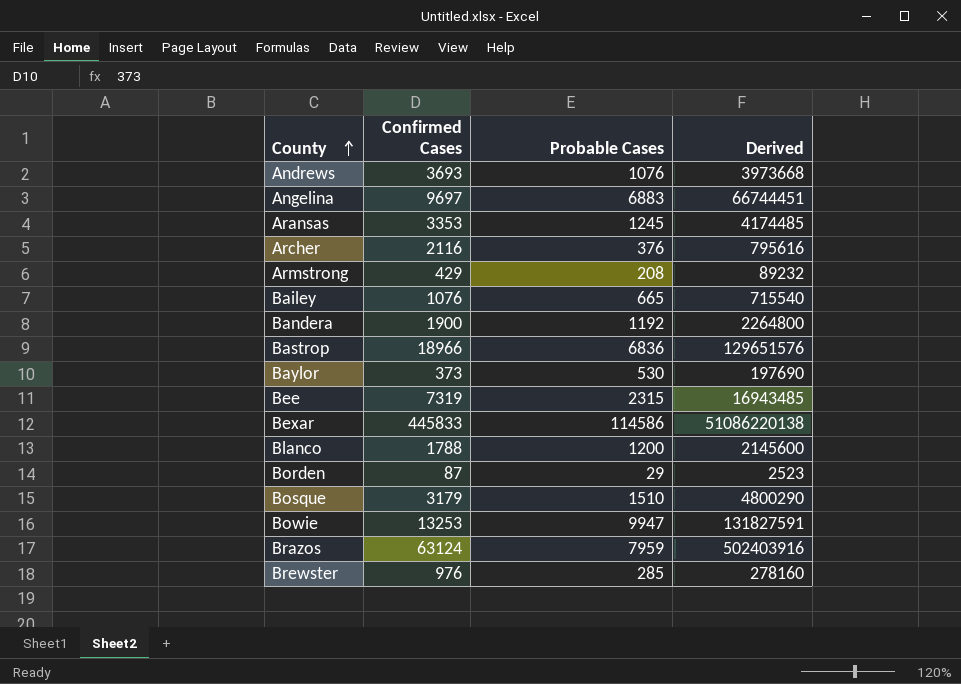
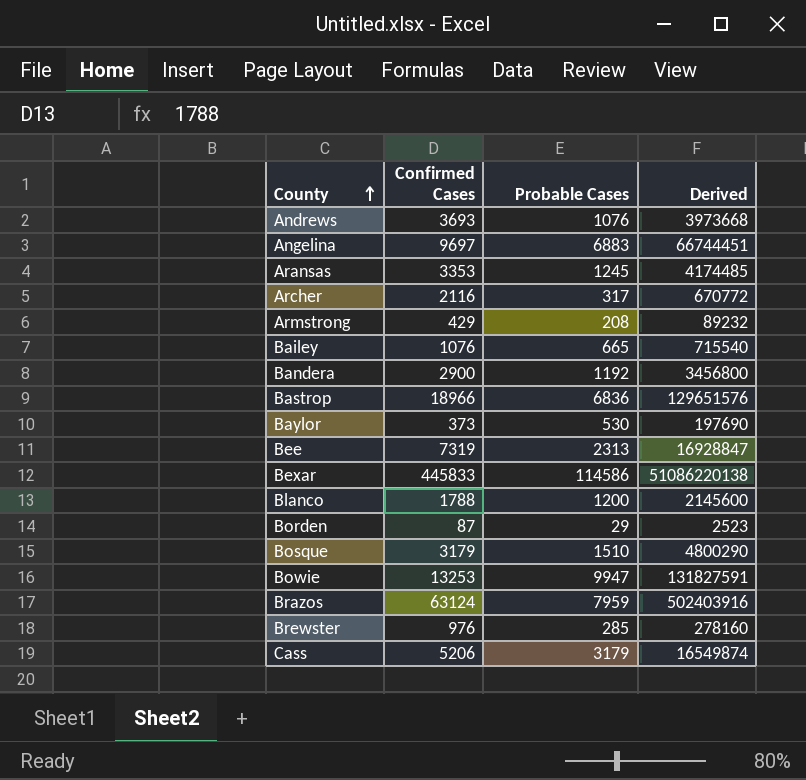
Archer | Probable Cases: 376 -> 317
Archer | Derived: 795616 -> 670772
Bandera | Confirmed Cases: 1900 -> 2900
Bandera | Derived: 2264800 -> 3456800
Bee | Probable Cases: 2315 -> 2313
Bee | Derived: 16943485 -> 16928847
row Cass: none -> 5206 | 3179 | 16549874

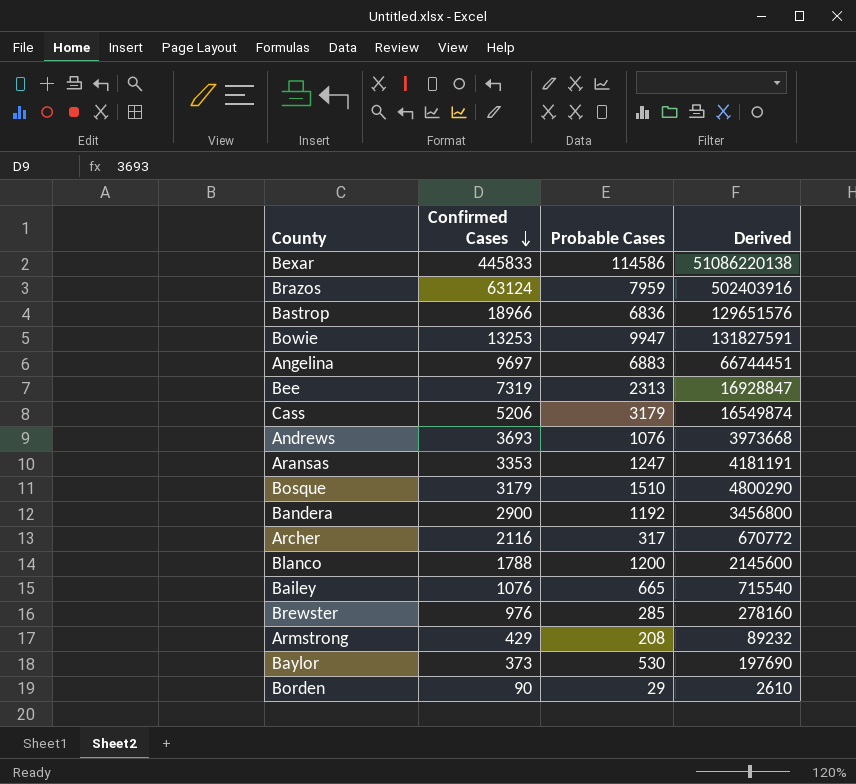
row order: County ascending -> Confirmed Cases descending
Aransas | Probable Cases: 1245 -> 1247
Aransas | Derived: 4174485 -> 4181191
Borden | Confirmed Cases: 87 -> 90
Borden | Derived: 2523 -> 2610

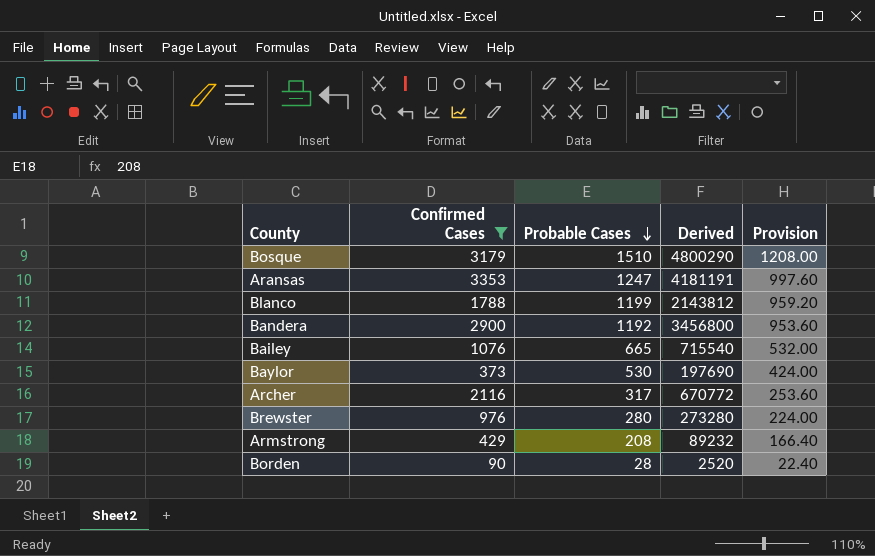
filter: none -> Confirmed Cases <= 3353
row order: Confirmed Cases descending -> Probable Cases descending
column Provision | formula: none -> [Probable Cases] * 0.8
Blanco | Probable Cases: 1200 -> 1199
Blanco | Derived: 2145600 -> 2143812
Brewster | Probable Cases: 285 -> 280
Brewster | Derived: 278160 -> 273280
Borden | Probable Cases: 29 -> 28
Borden | Derived: 2610 -> 2520

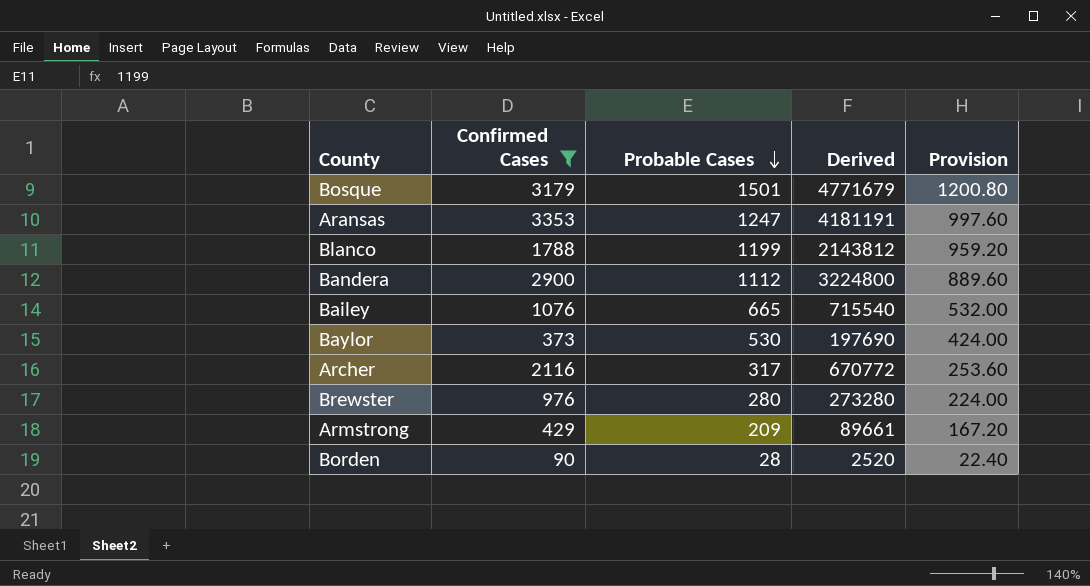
Bosque | Probable Cases: 1510 -> 1501
Bosque | Derived: 4800290 -> 4771679
Bosque | Provision: 1208.00 -> 1200.80
Bandera | Probable Cases: 1192 -> 1112
Bandera | Derived: 3456800 -> 3224800
Bandera | Provision: 953.60 -> 889.60
Armstrong | Probable Cases: 208 -> 209
Armstrong | Derived: 89232 -> 89661
Armstrong | Provision: 166.40 -> 167.20

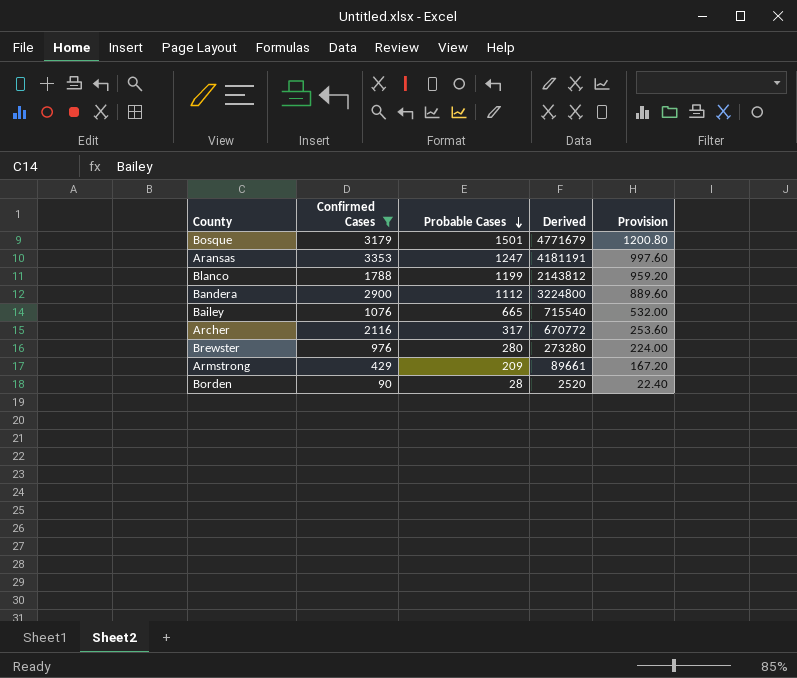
row Baylor: 373 | 530 | 197690 | 424.00 -> none

